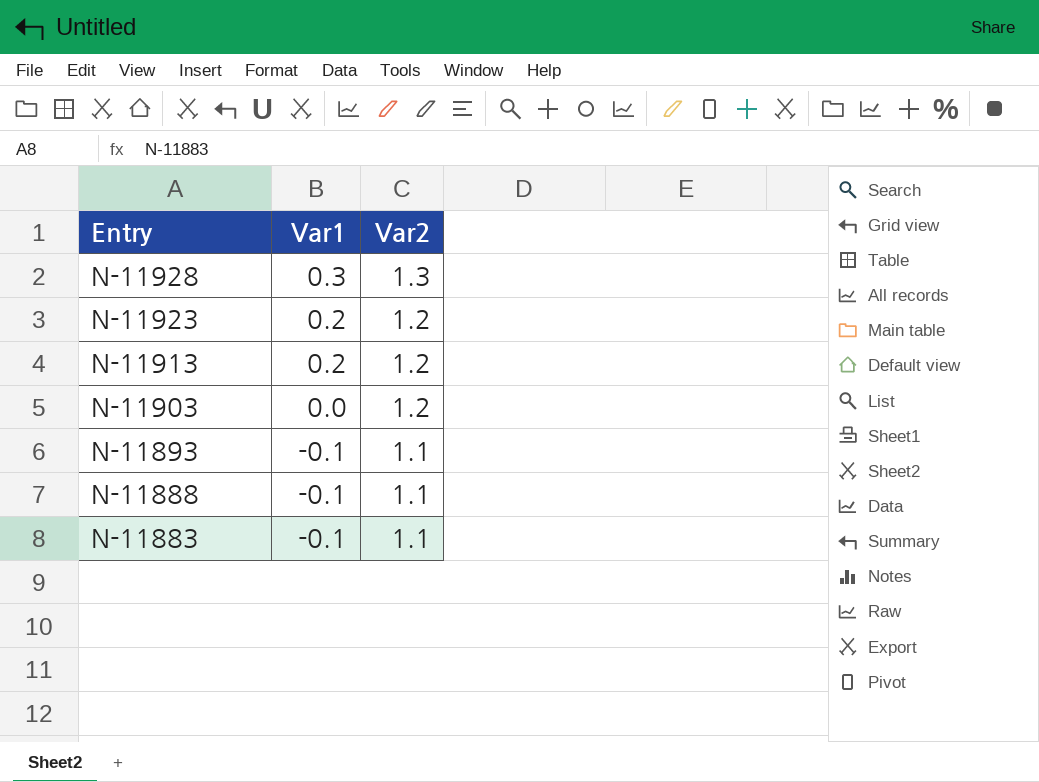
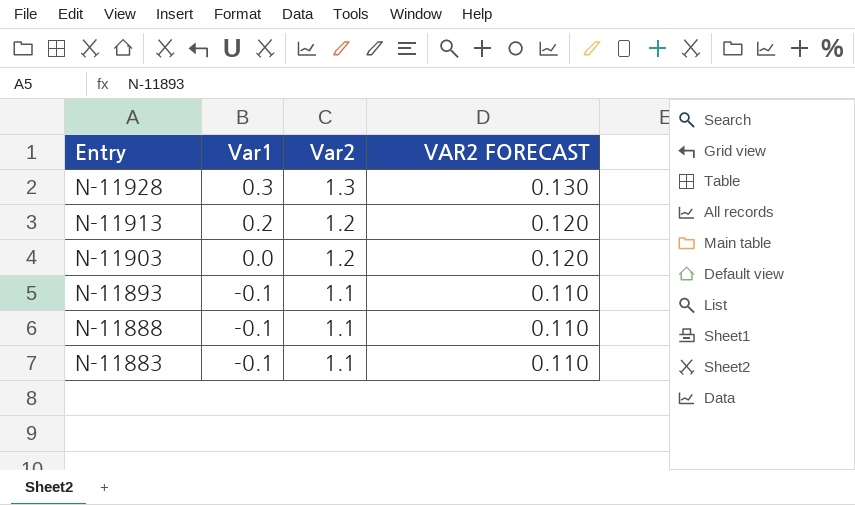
column VAR2 FORECAST | formula: none -> [Var2] * 0.1
row N-11923: 0.2 | 1.2 -> none

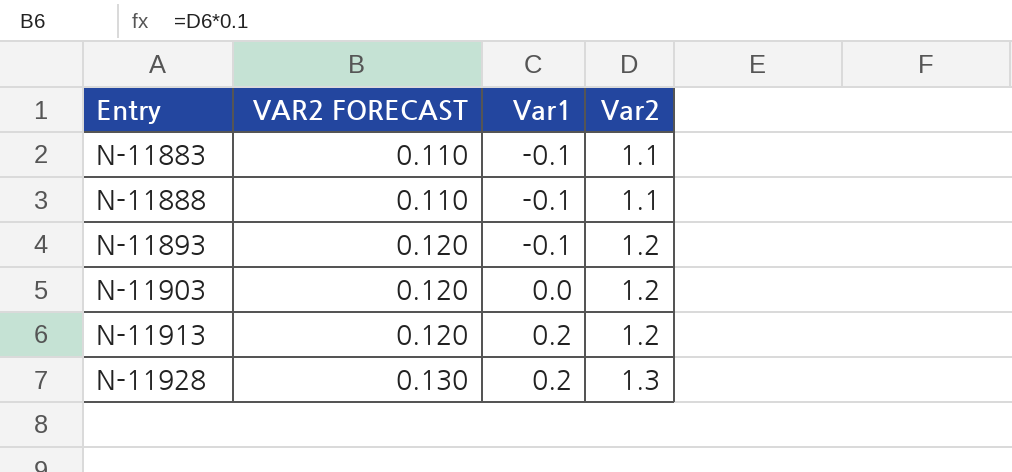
row order: Entry descending -> Entry ascending
column VAR2 FORECAST | position: 4 -> 2
N-11893 | VAR2 FORECAST: 0.110 -> 0.120
N-11893 | Var2: 1.1 -> 1.2
N-11928 | Var1: 0.3 -> 0.2

